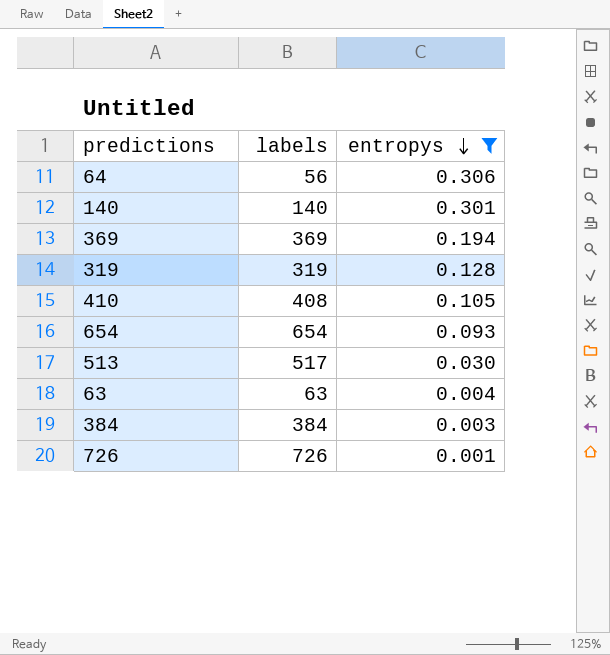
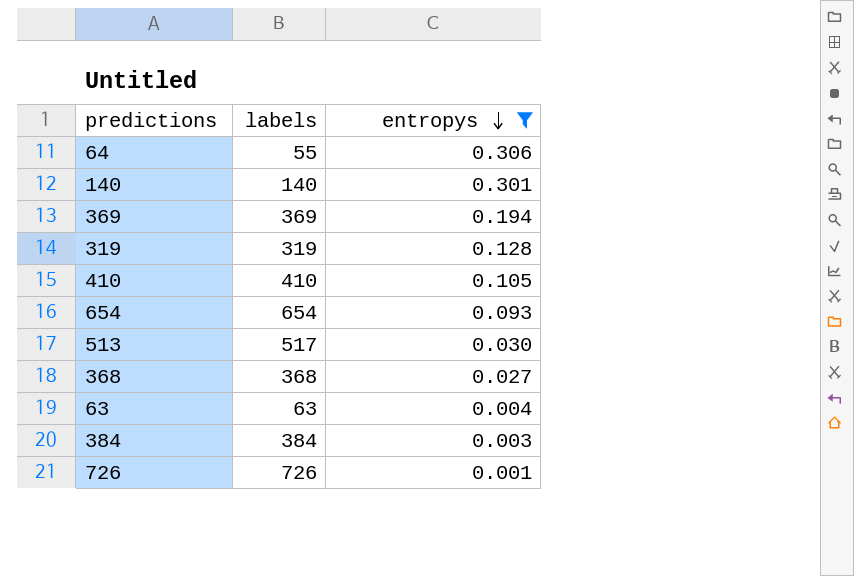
64 | labels: 56 -> 55
410 | labels: 408 -> 410
row 368: none -> 368 | 0.027

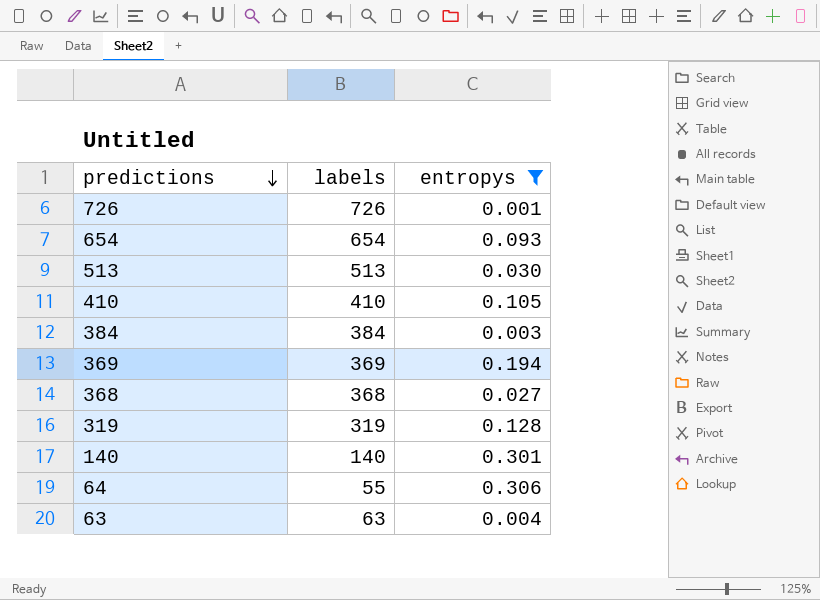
row order: entropys descending -> predictions descending
513 | labels: 517 -> 513

